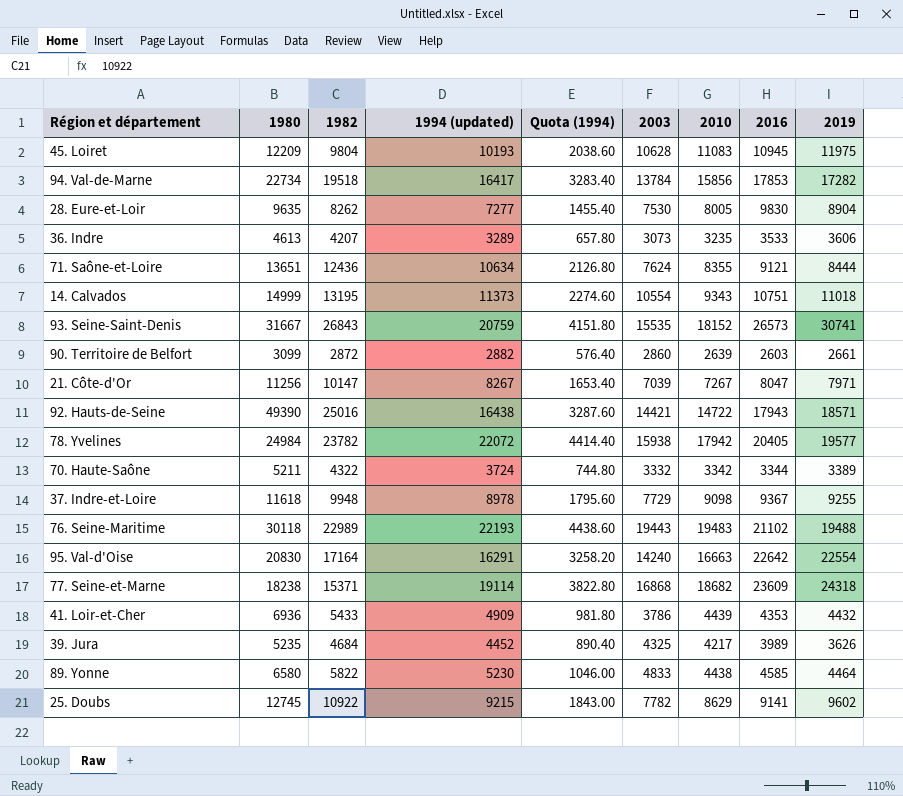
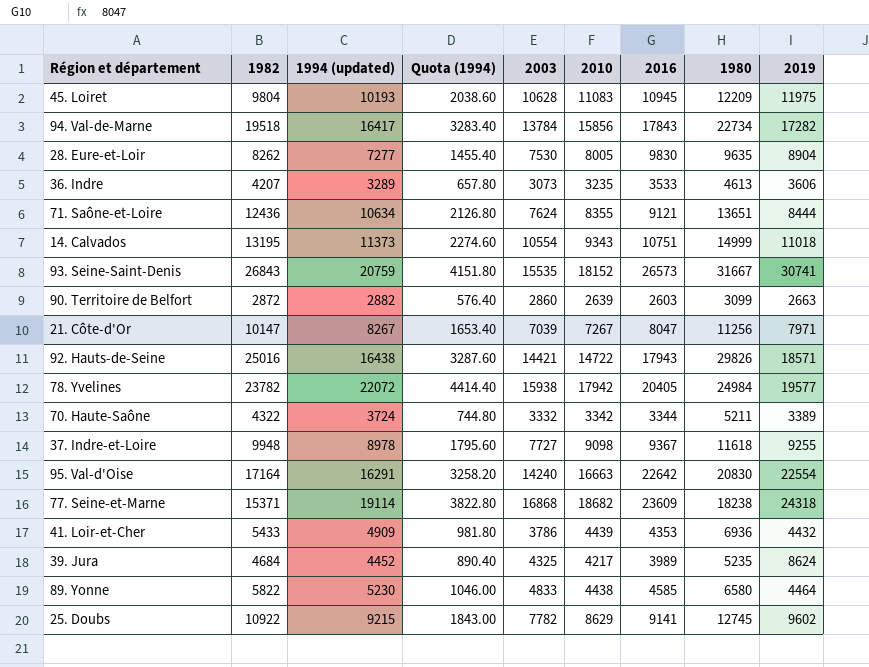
column 1980 | position: 2 -> 8
row 76. Seine-Maritime: 30118 | 22989 | 22193 | 4438.60 | 19443 | 19483 | 21102 | 19488 -> none
94. Val-de-Marne | 2016: 17853 -> 17843
90. Territoire de Belfort | 2019: 2661 -> 2663
92. Hauts-de-Seine | 1980: 49390 -> 29826
37. Indre-et-Loire | 2003: 7729 -> 7727
39. Jura | 2019: 3626 -> 8624

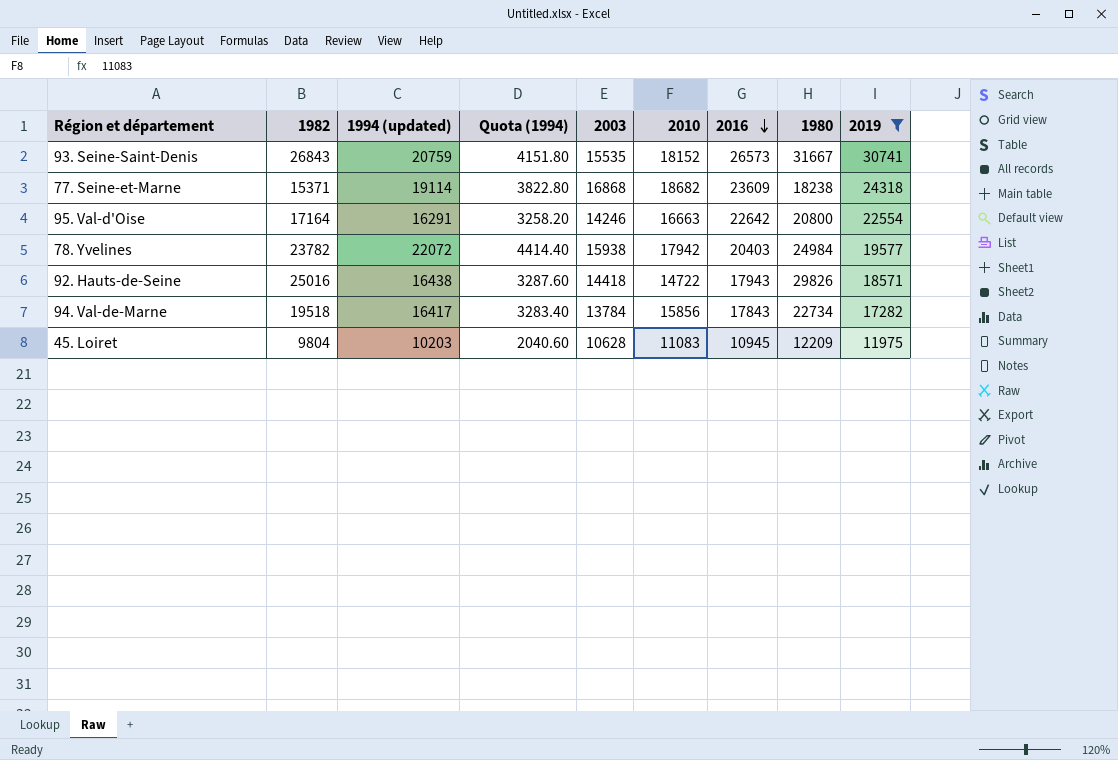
filter: none -> 2019 >= 11975
row order: none -> 2016 descending
95. Val-d'Oise | 2003: 14240 -> 14246
95. Val-d'Oise | 1980: 20830 -> 20800
78. Yvelines | 2016: 20405 -> 20403
92. Hauts-de-Seine | 2003: 14421 -> 14418
45. Loiret | 1994 (updated): 10193 -> 10203
45. Loiret | Quota (1994): 2038.60 -> 2040.60

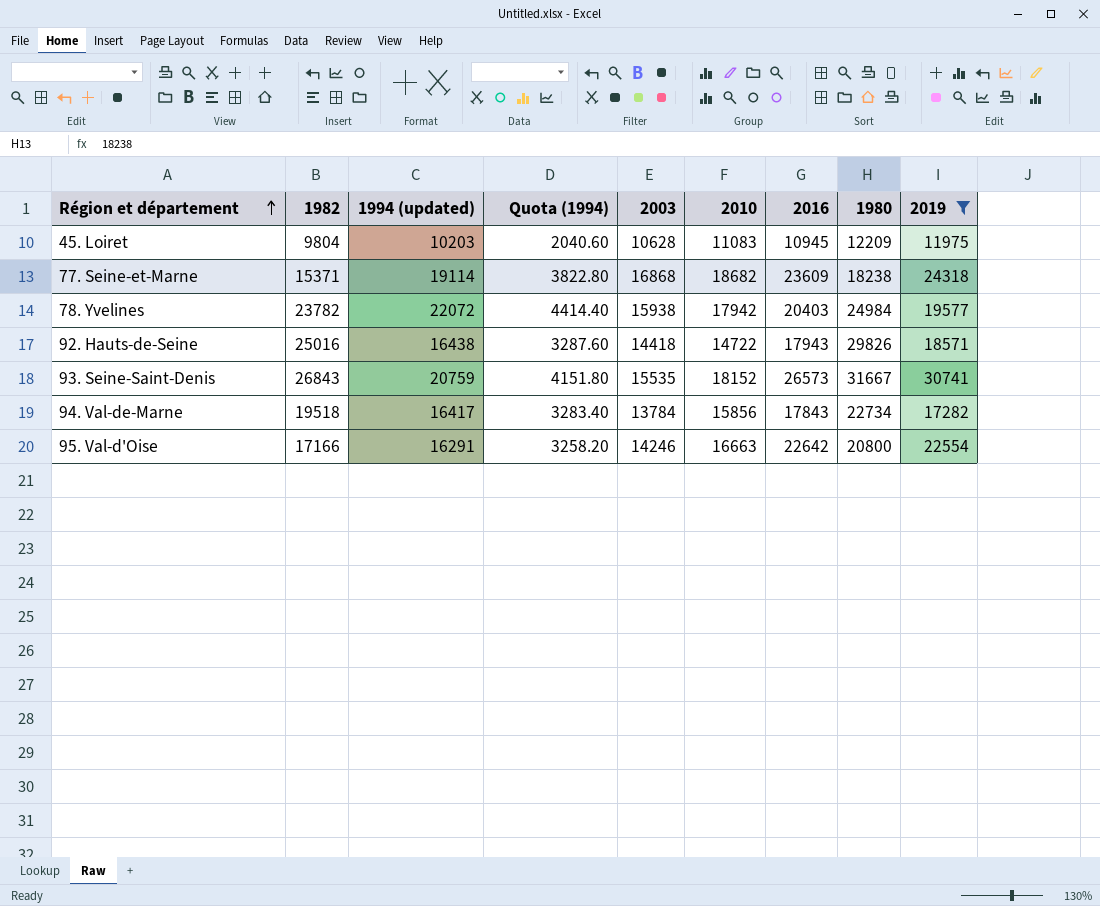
row order: 2016 descending -> Région et département ascending
95. Val-d'Oise | 1982: 17164 -> 17166

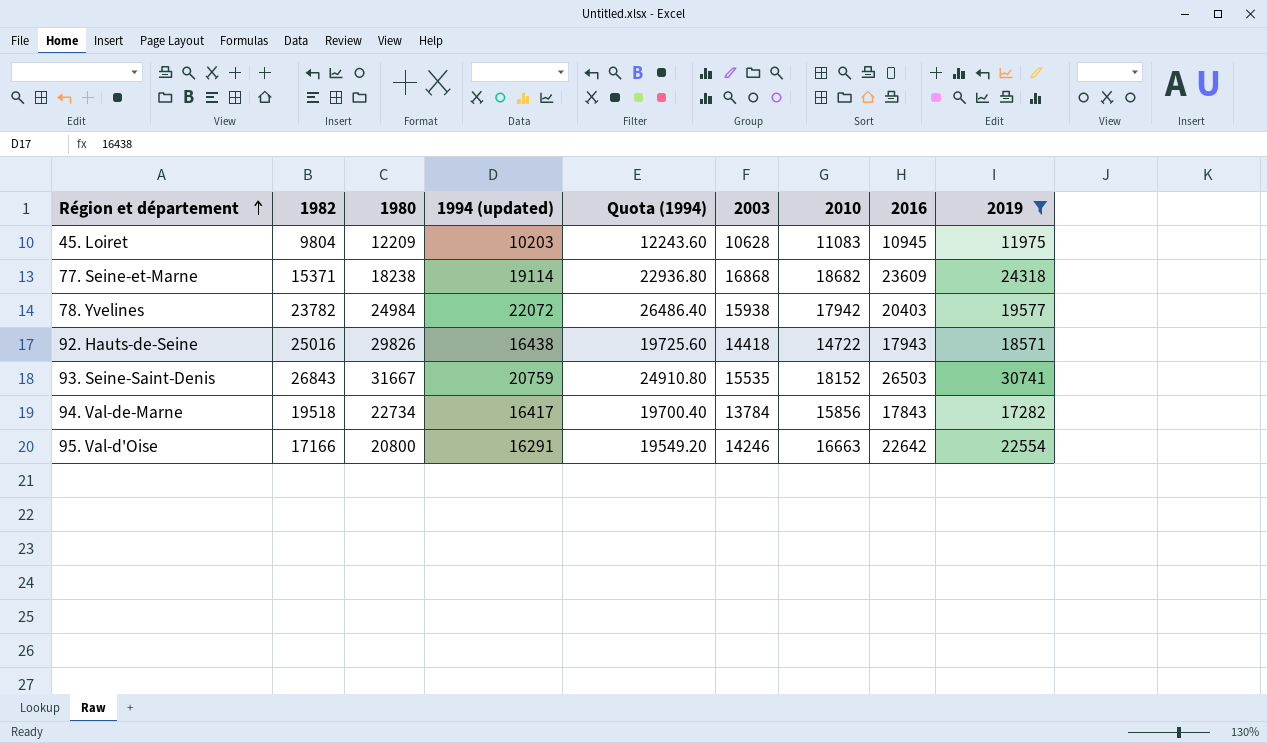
column 1980 | position: 8 -> 3
column Quota (1994) | formula: [1994 (updated)] * 0.2 -> [1994 (updated)] * 1.2
93. Seine-Saint-Denis | 2016: 26573 -> 26503

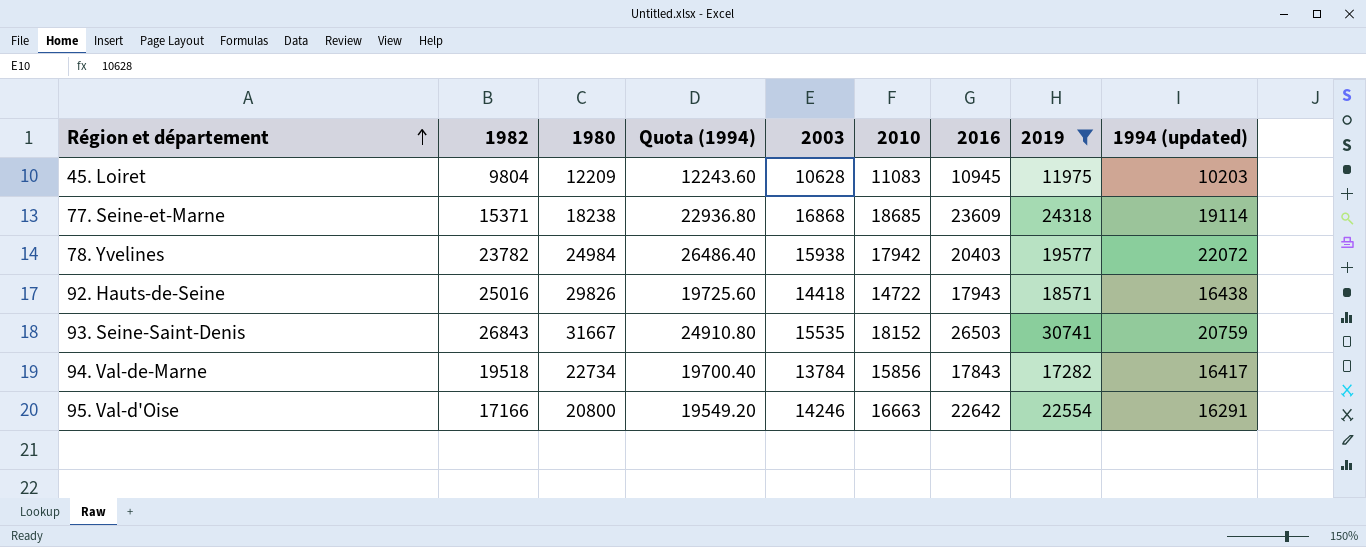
column 1994 (updated) | position: 4 -> 9
77. Seine-et-Marne | 2010: 18682 -> 18685

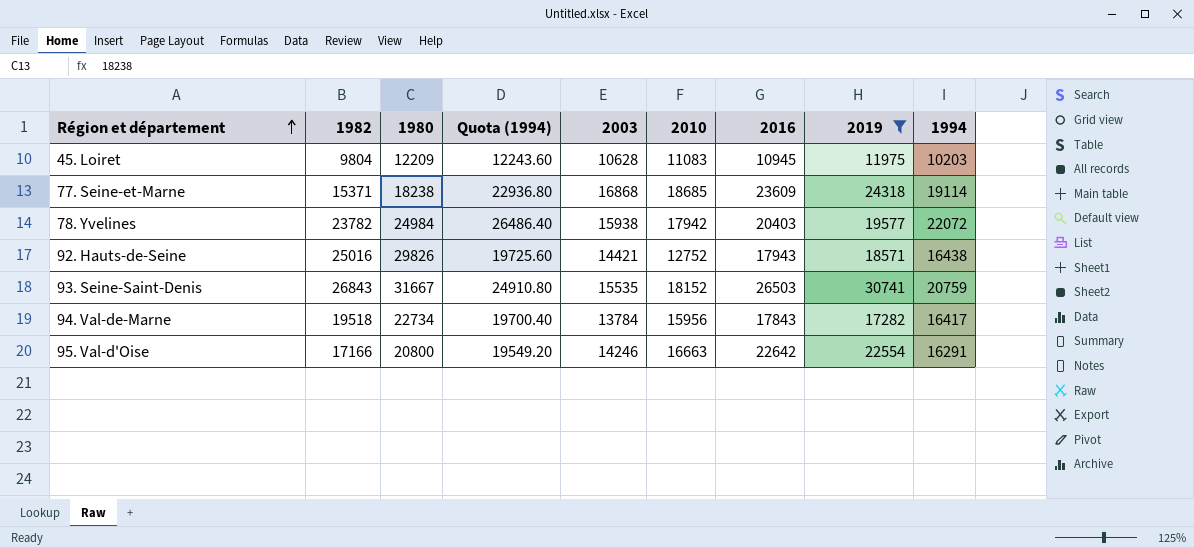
column name: 1994 (updated) -> 1994
92. Hauts-de-Seine | 2003: 14418 -> 14421
92. Hauts-de-Seine | 2010: 14722 -> 12752
94. Val-de-Marne | 2010: 15856 -> 15956

